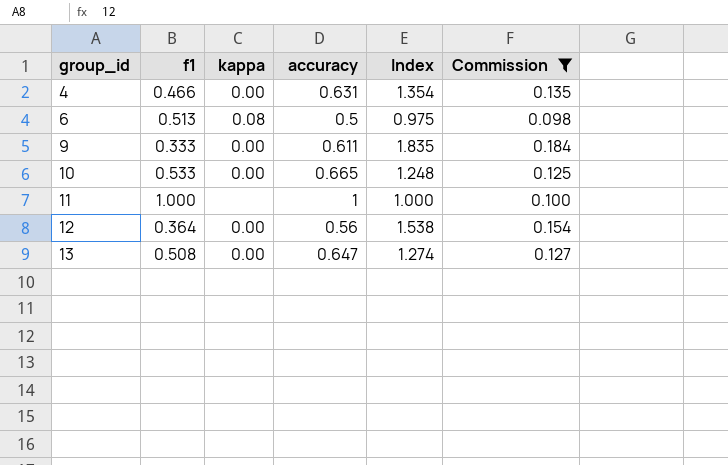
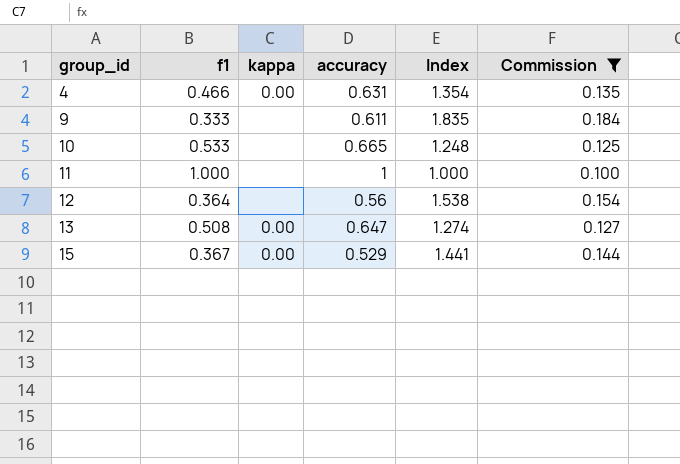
row 6: 0.513 | 0.08 | 0.5 | 0.975 | 0.098 -> none
9 | kappa: 0.00 -> none
10 | kappa: 0.00 -> none
12 | kappa: 0.00 -> none
row 15: none -> 0.367 | 0.00 | 0.529 | 1.441 | 0.144

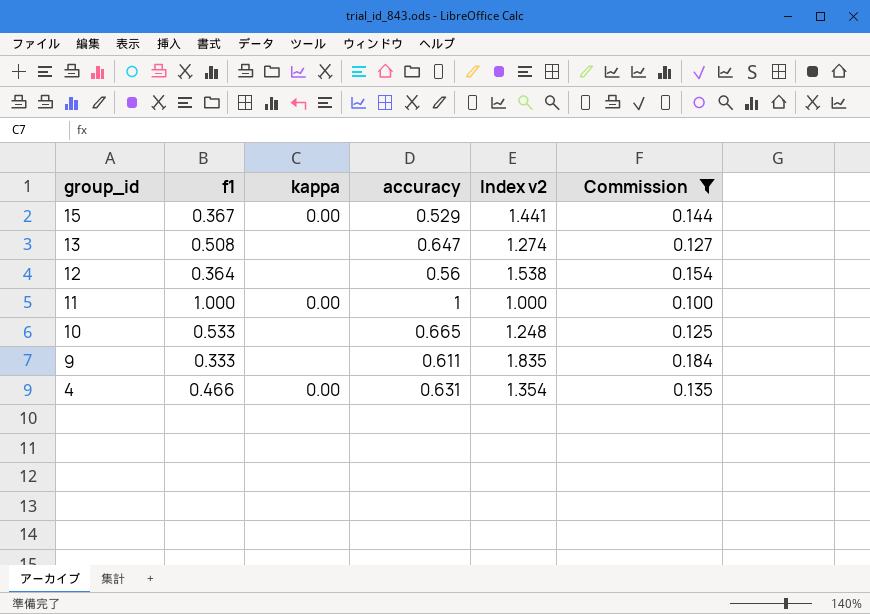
row order: group_id ascending -> group_id descending
column name: Index -> Index v2
13 | kappa: 0.00 -> none
11 | kappa: none -> 0.00

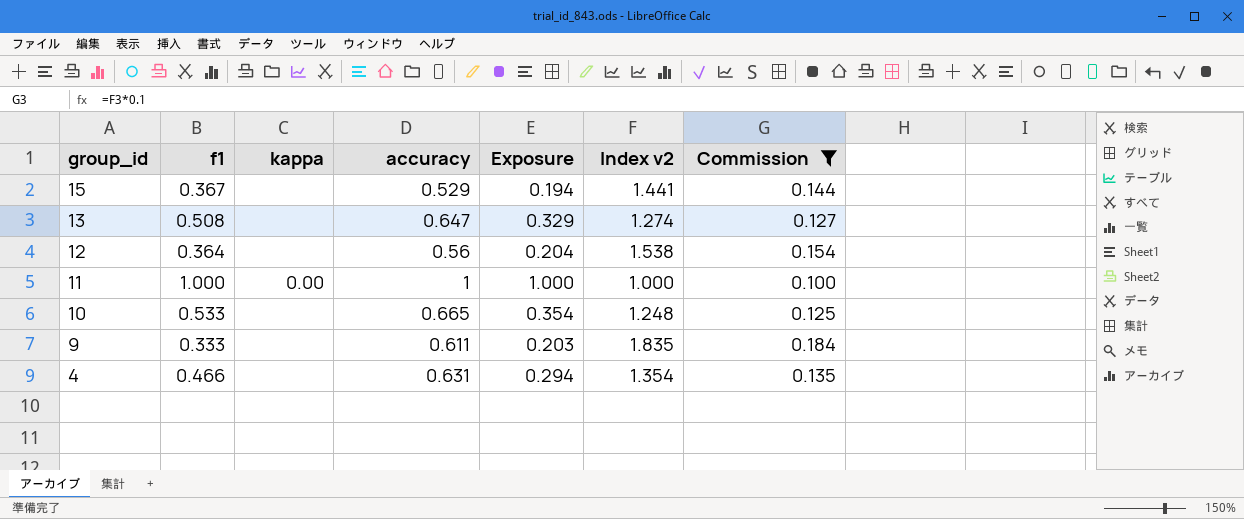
column Exposure | formula: none -> [f1] * [accuracy]
15 | kappa: 0.00 -> none
4 | kappa: 0.00 -> none

